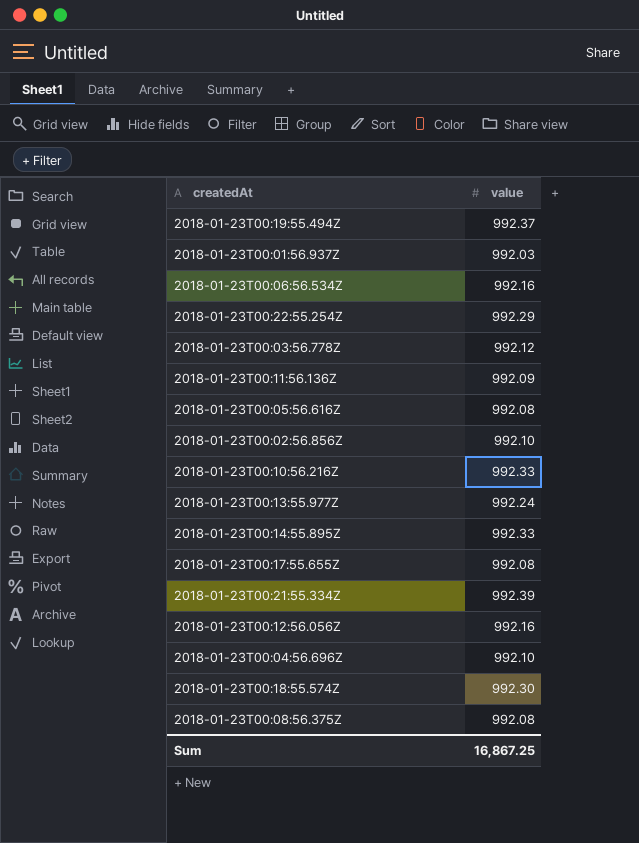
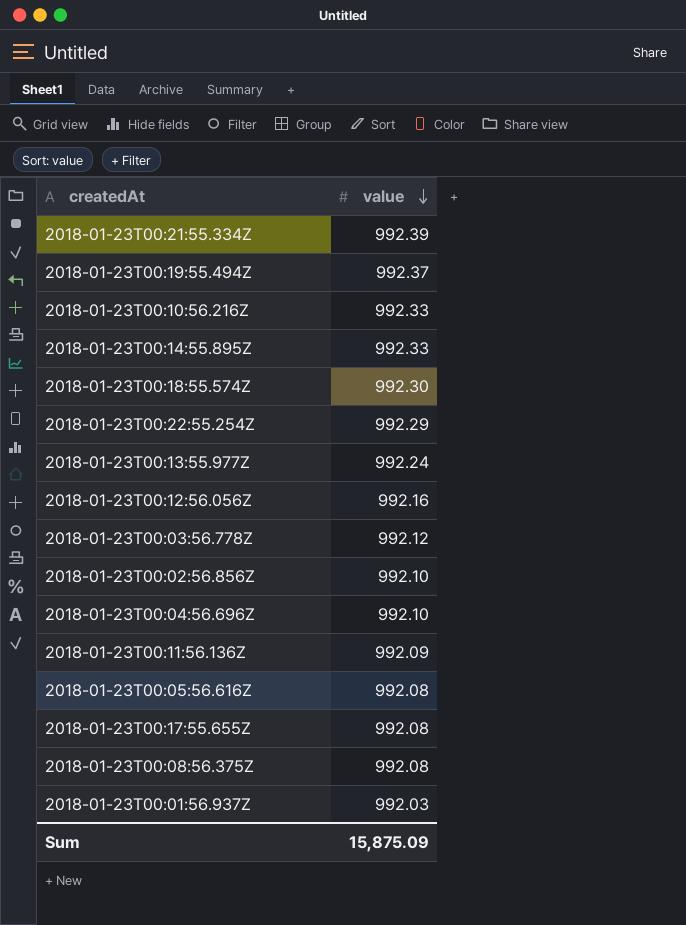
row order: none -> value descending
row 2018-01-23T00:06:56.534Z: 992.16 -> none
Sum | value: 16,867.25 -> 15,875.09

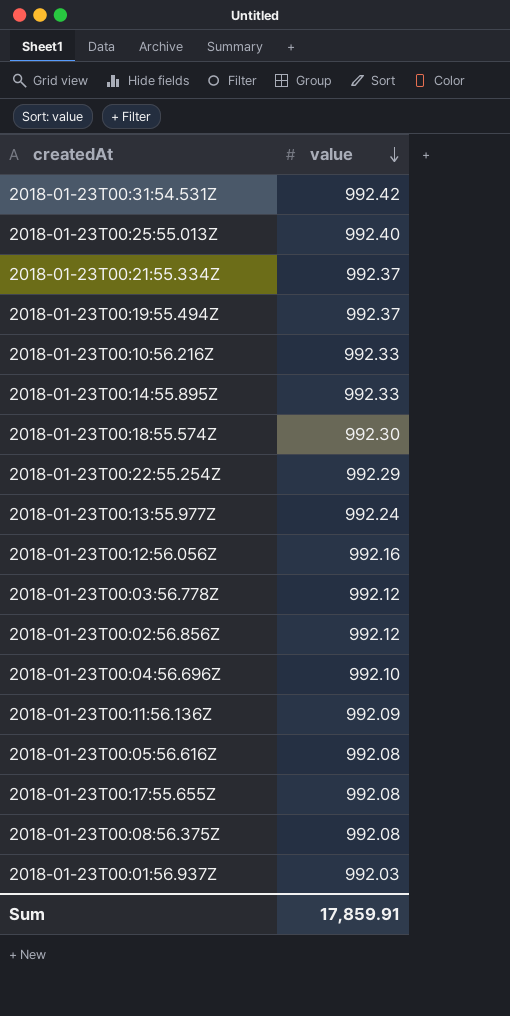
row 2018-01-23T00:31:54.531Z: none -> 992.42
row 2018-01-23T00:25:55.013Z: none -> 992.40
2018-01-23T00:21:55.334Z | value: 992.39 -> 992.37
2018-01-23T00:02:56.856Z | value: 992.10 -> 992.12
Sum | value: 15,875.09 -> 17,859.91

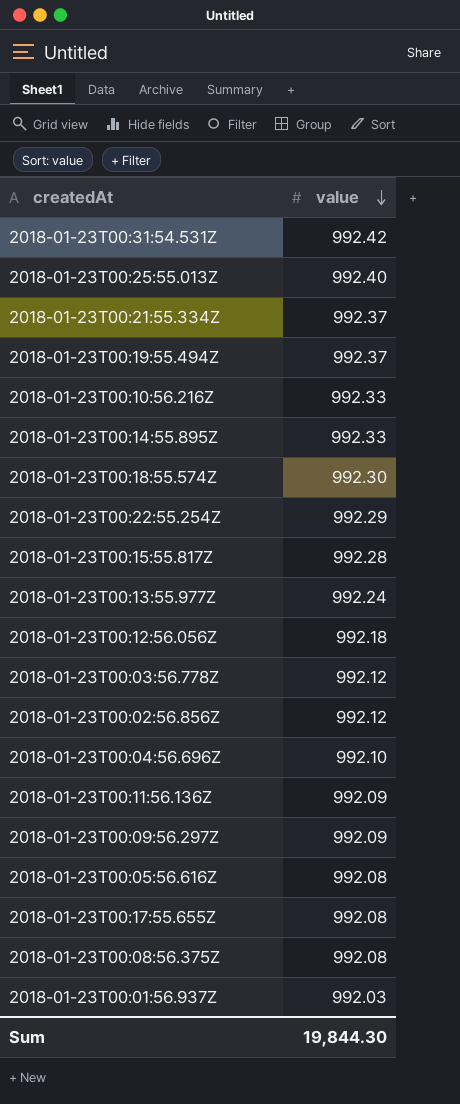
row 2018-01-23T00:15:55.817Z: none -> 992.28
2018-01-23T00:12:56.056Z | value: 992.16 -> 992.18
row 2018-01-23T00:09:56.297Z: none -> 992.09
Sum | value: 17,859.91 -> 19,844.30

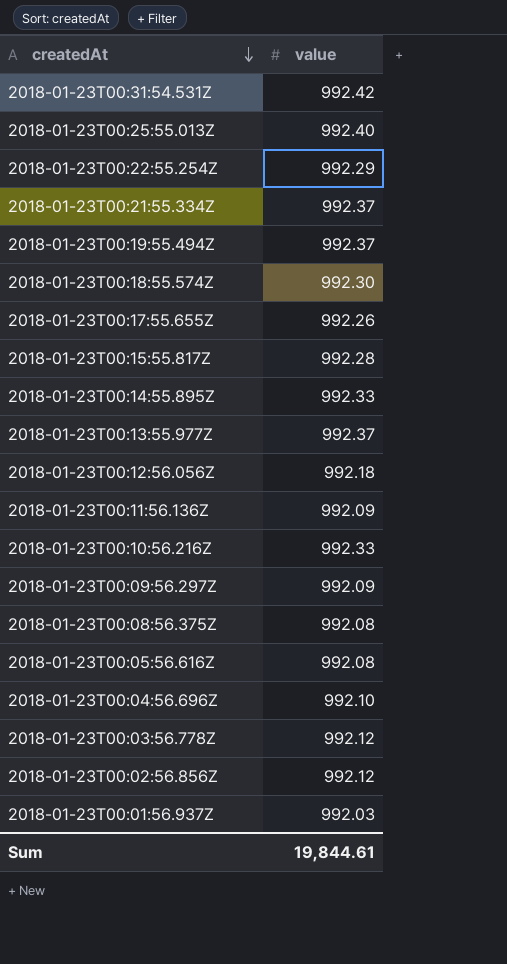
row order: value descending -> createdAt descending
2018-01-23T00:17:55.655Z | value: 992.08 -> 992.26
2018-01-23T00:13:55.977Z | value: 992.24 -> 992.37
Sum | value: 19,844.30 -> 19,844.61

